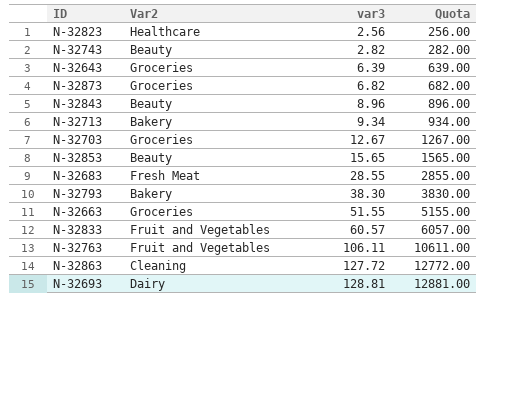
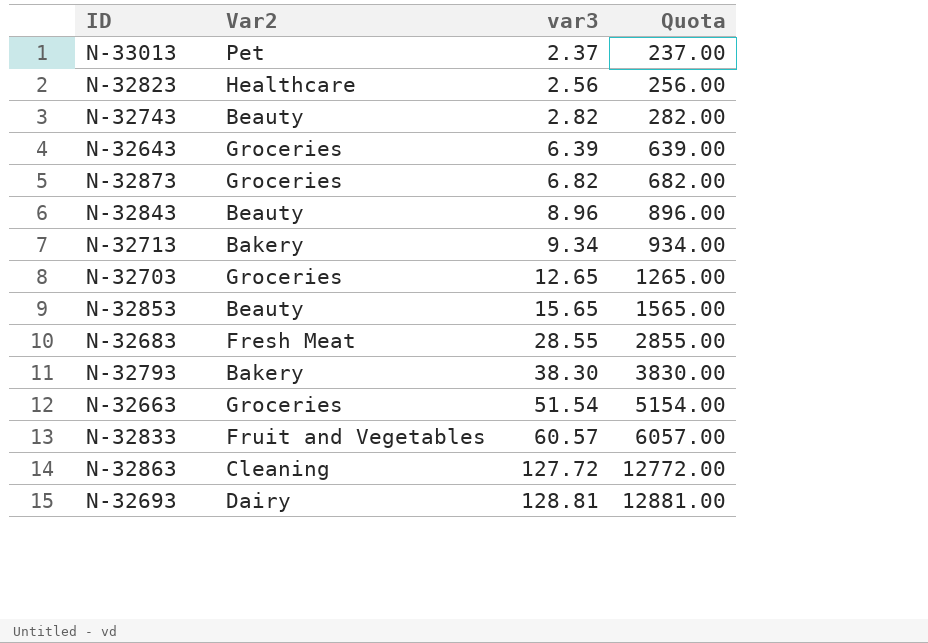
row N-32763: Fruit and Vegetables | 106.11 | 10611.00 -> none
row N-33013: none -> Pet | 2.37 | 237.00
N-32703 | var3: 12.67 -> 12.65
N-32703 | Quota: 1267.00 -> 1265.00
N-32663 | var3: 51.55 -> 51.54
N-32663 | Quota: 5155.00 -> 5154.00

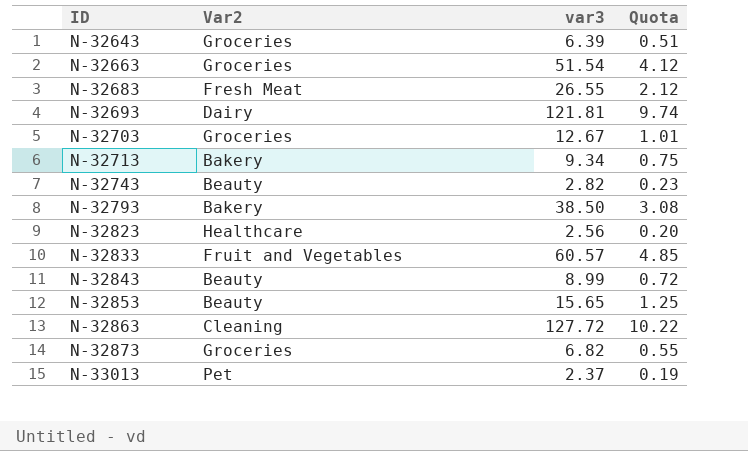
row order: var3 ascending -> ID ascending
column Quota | formula: [var3] * 100 -> [var3] * 0.08
N-32683 | var3: 28.55 -> 26.55
N-32693 | var3: 128.81 -> 121.81
N-32703 | var3: 12.65 -> 12.67
N-32793 | var3: 38.30 -> 38.50
N-32843 | var3: 8.96 -> 8.99

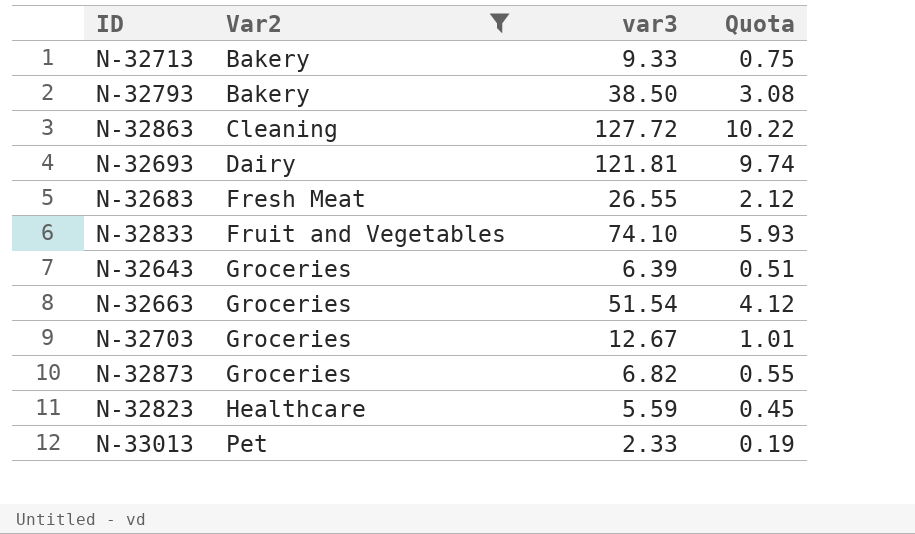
filter: none -> Var2 != Beauty
row order: ID ascending -> Var2 ascending
N-32713 | var3: 9.34 -> 9.33
N-32833 | var3: 60.57 -> 74.10
N-32833 | Quota: 4.85 -> 5.93
N-32823 | var3: 2.56 -> 5.59
N-32823 | Quota: 0.20 -> 0.45
N-33013 | var3: 2.37 -> 2.33

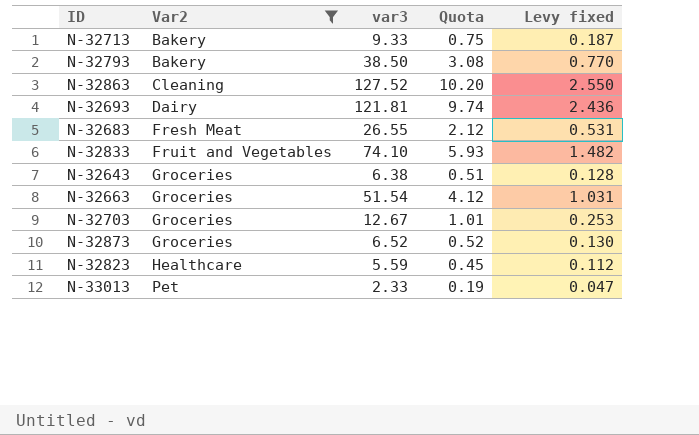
column Levy fixed | formula: none -> [var3] * 0.02
N-32863 | var3: 127.72 -> 127.52
N-32863 | Quota: 10.22 -> 10.20
N-32643 | var3: 6.39 -> 6.38
N-32873 | var3: 6.82 -> 6.52
N-32873 | Quota: 0.55 -> 0.52

